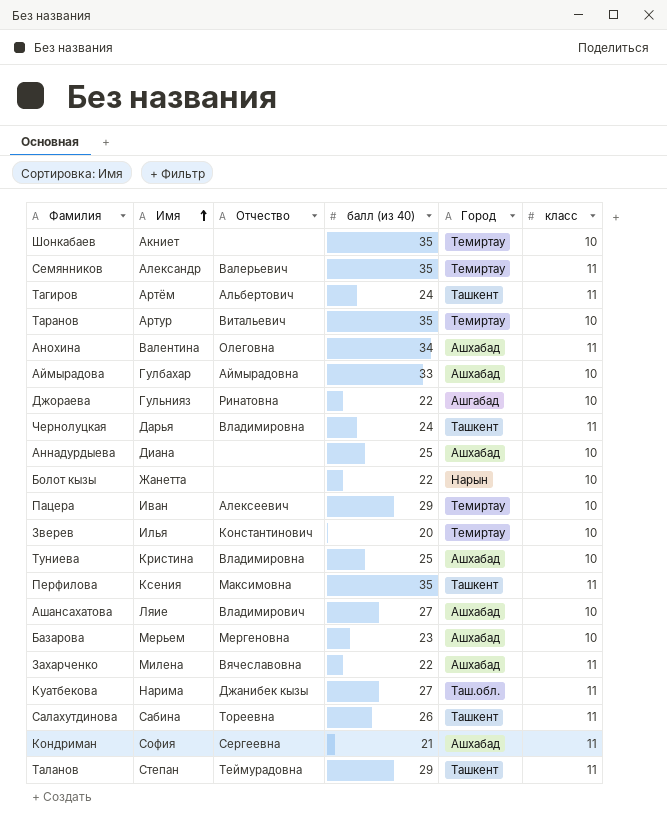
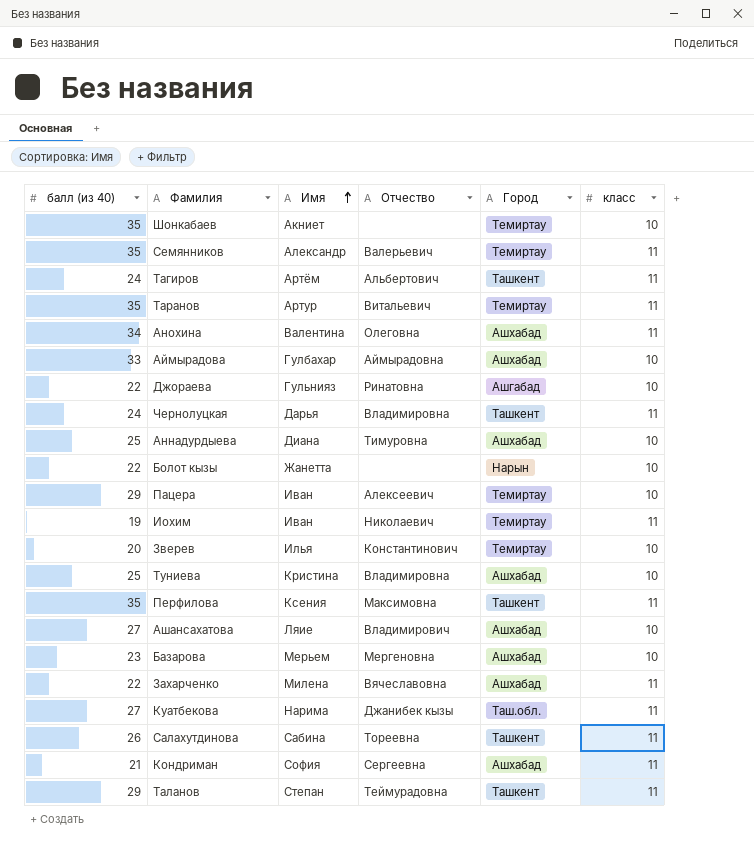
column балл (из 40) | position: 4 -> 1
Таранов | класс: 10 -> 11
Аннадурдыева | Отчество: none -> Тимуровна
row Иохим: none -> 19 | Иван | Николаевич | Темиртау | 11

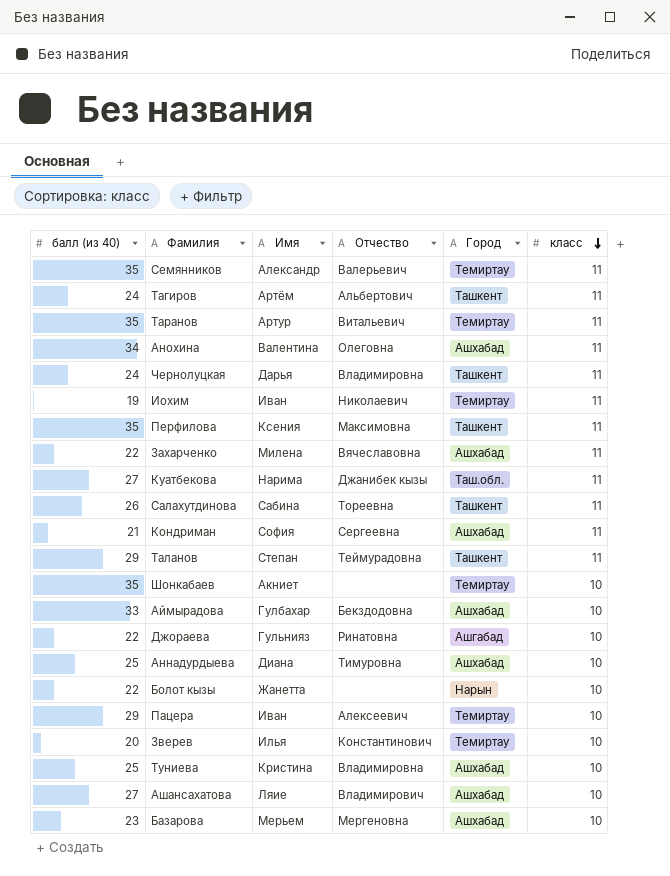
row order: Имя ascending -> класс descending
Аймырадова | Отчество: Аймырадовна -> Бекздодовна

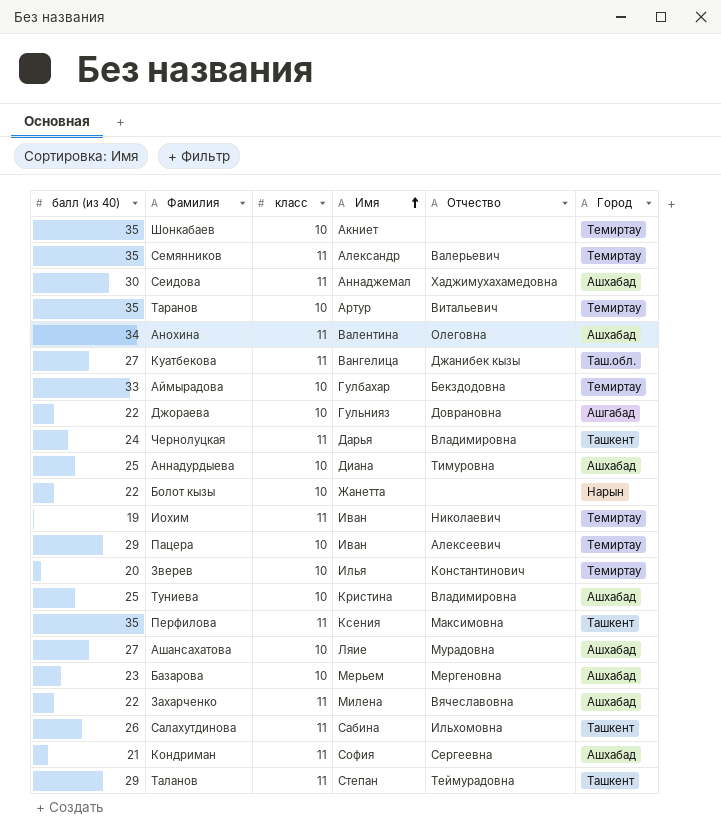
row order: класс descending -> Имя ascending
column класс | position: 6 -> 3
row Тагиров: 24 | Артём | Альбертович | Ташкент | 11 -> none
row Сеидова: none -> 30 | 11 | Аннаджемал | Хаджимухахамедовна | Ашхабад
Таранов | класс: 11 -> 10
Куатбекова | Имя: Нарима -> Вангелица
Аймырадова | Город: Ашхабад -> Темиртау
Джораева | Отчество: Ринатовна -> Доврановна
Ашансахатова | Отчество: Владимирович -> Мурадовна
Салахутдинова | Отчество: Тореевна -> Ильхомовна

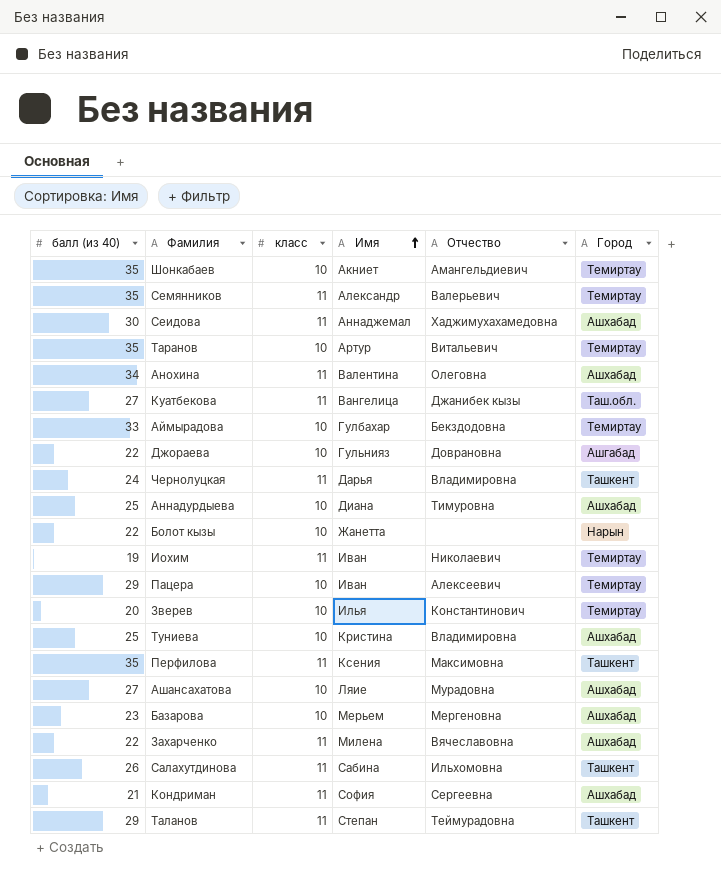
Шонкабаев | Отчество: none -> Амангельдиевич

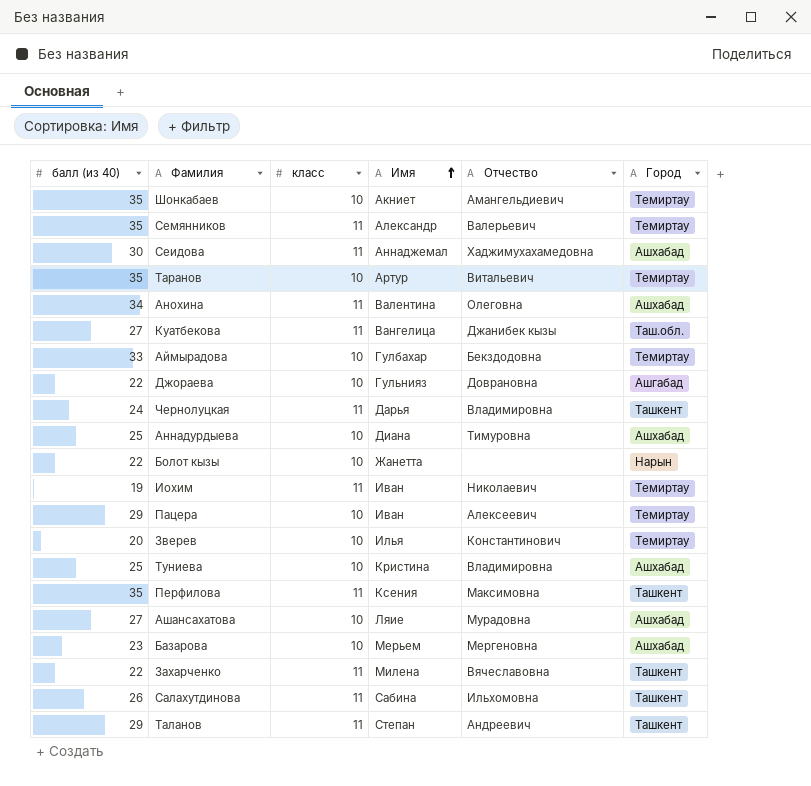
row Кондриман: 21 | 11 | София | Сергеевна | Ашхабад -> none
Захарченко | Город: Ашхабад -> Ташкент
Таланов | Отчество: Теймурадовна -> Андреевич

